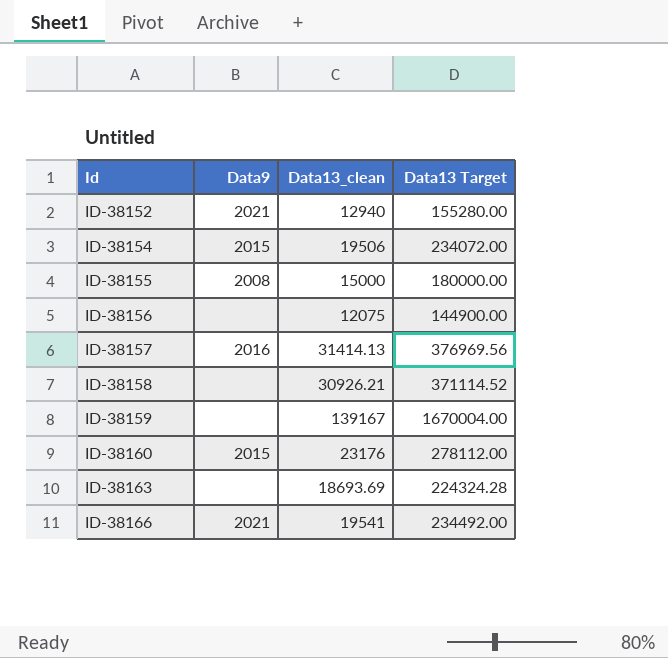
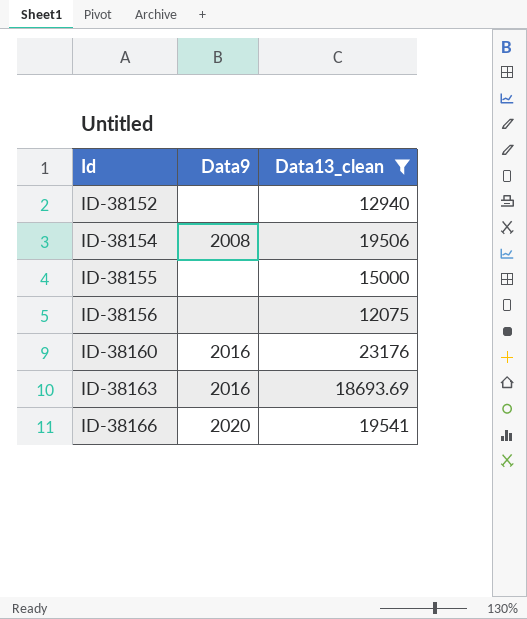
filter: none -> Data13_clean <= 23176
column Data13 Target | formula: [Data13_clean] * 12 -> none
ID-38152 | Data9: 2021 -> none
ID-38154 | Data9: 2015 -> 2008
ID-38155 | Data9: 2008 -> none
ID-38160 | Data9: 2015 -> 2016
ID-38163 | Data9: none -> 2016
ID-38166 | Data9: 2021 -> 2020

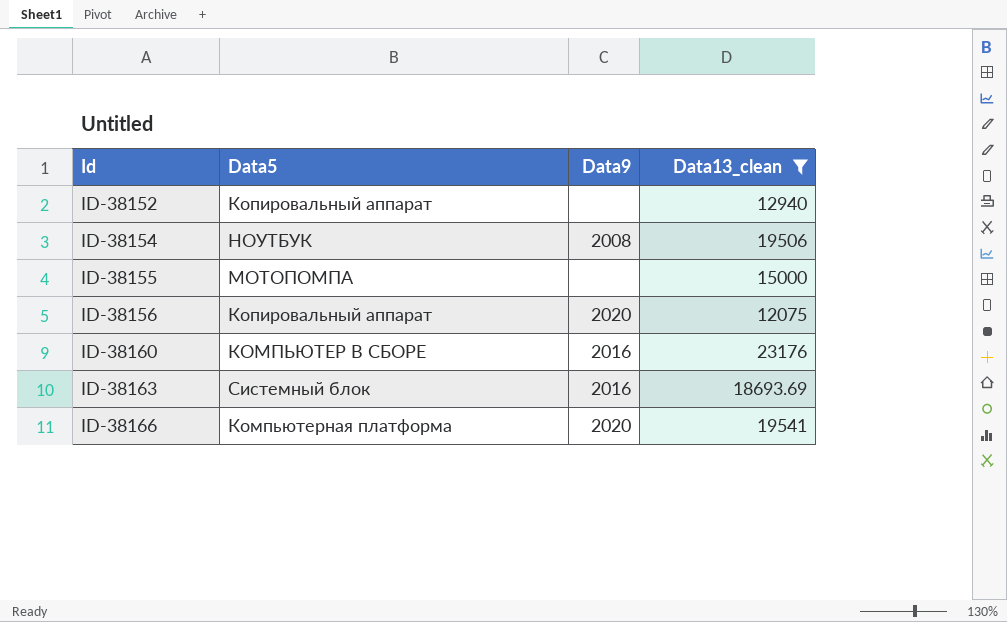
column Data5 | position: none -> 2
ID-38156 | Data9: none -> 2020

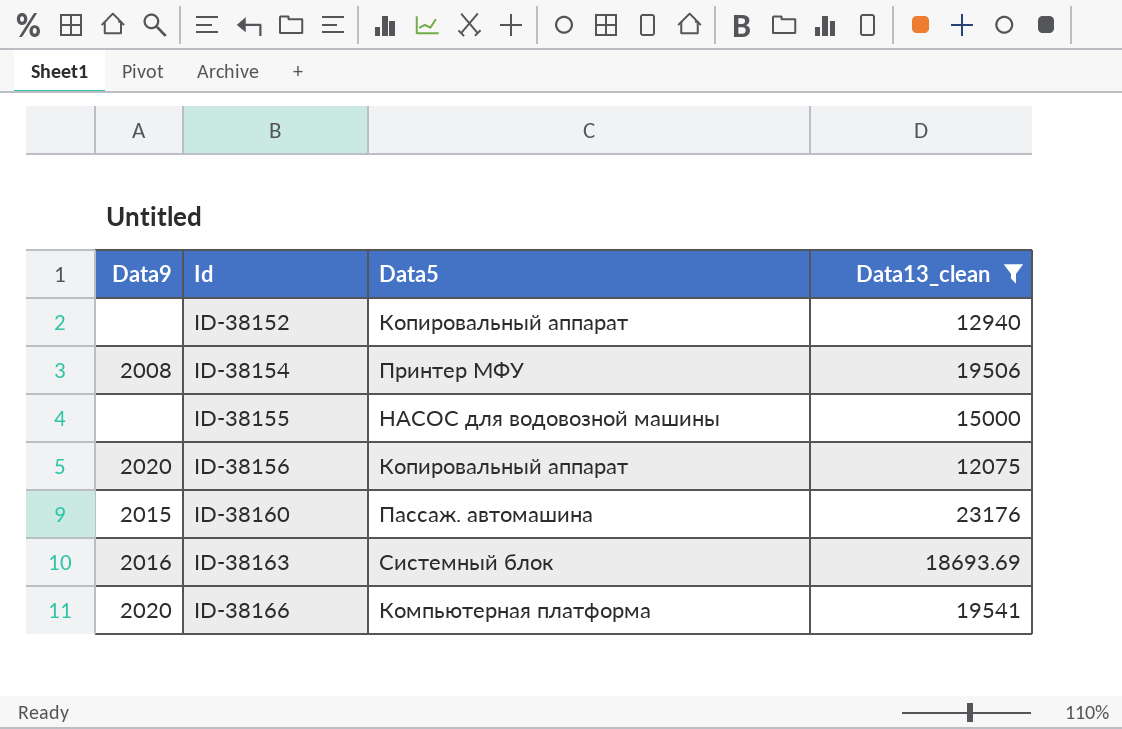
column Data9 | position: 3 -> 1
ID-38154 | Data5: НОУТБУК -> Принтер МФУ
ID-38155 | Data5: МОТОПОМПА -> НАСОС для водовозной машины
ID-38160 | Data9: 2016 -> 2015
ID-38160 | Data5: КОМПЬЮТЕР В СБОРЕ -> Пассаж. автомашина

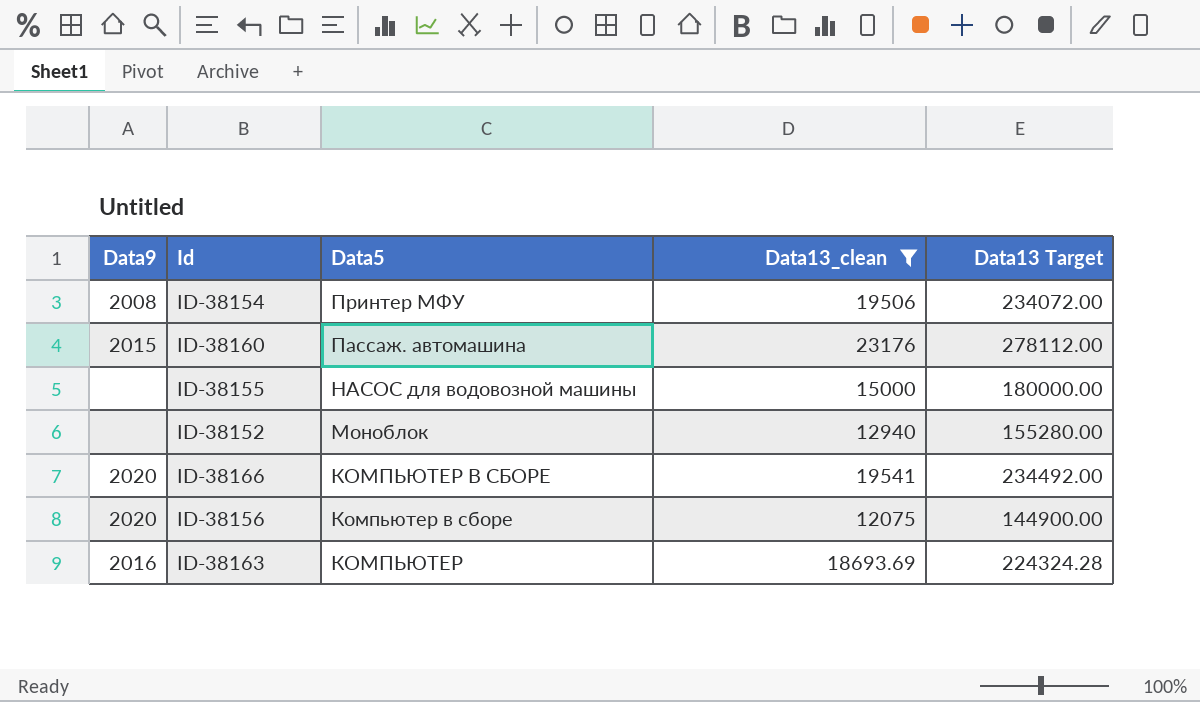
row order: Id ascending -> Data5 descending
column Data13 Target | formula: none -> [Data13_clean] * 12
ID-38152 | Data5: Копировальный аппарат -> Моноблок
ID-38166 | Data5: Компьютерная платформа -> КОМПЬЮТЕР В СБОРЕ
ID-38156 | Data5: Копировальный аппарат -> Компьютер в сборе
ID-38163 | Data5: Системный блок -> КОМПЬЮТЕР

